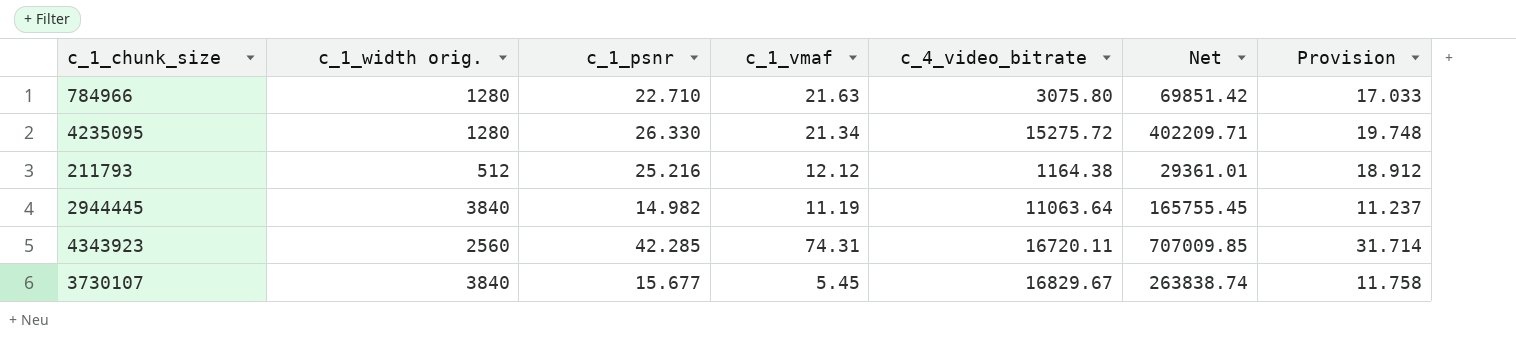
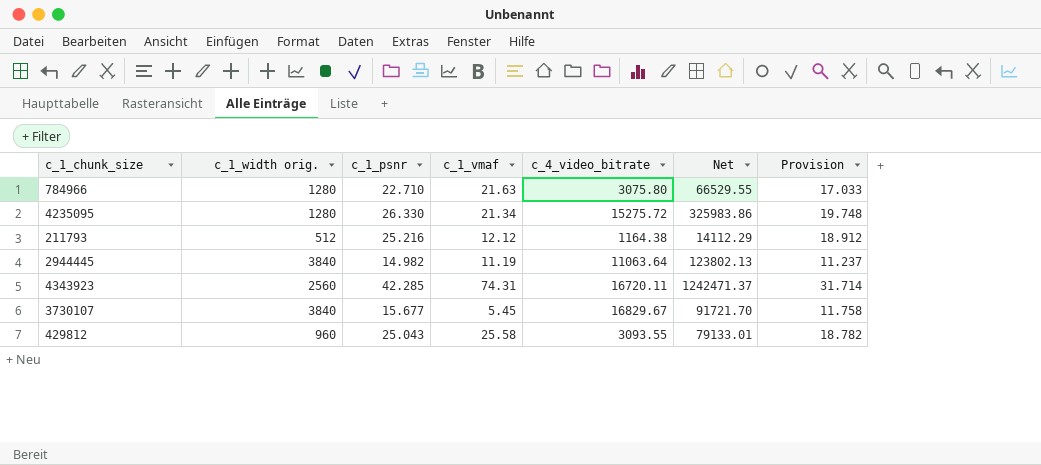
column Net | formula: [c_1_psnr] * [c_4_video_bitrate] -> [c_1_vmaf] * [c_4_video_bitrate]
row 429812: none -> 960 | 25.043 | 25.58 | 3093.55 | 79133.01 | 18.782

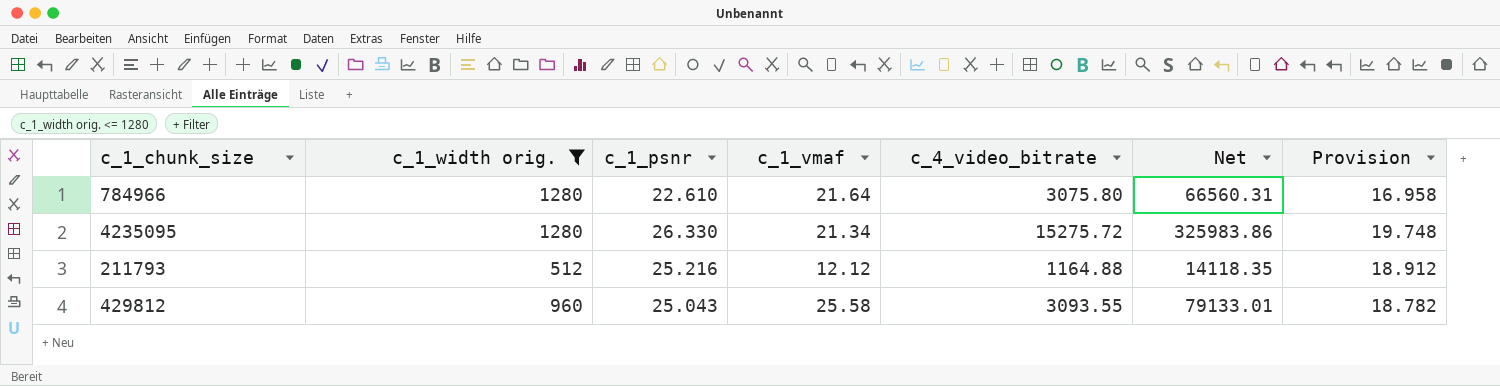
filter: none -> c_1_width orig. <= 1280
784966 | c_1_psnr: 22.710 -> 22.610
784966 | c_1_vmaf: 21.63 -> 21.64
784966 | Net: 66529.55 -> 66560.31
784966 | Provision: 17.033 -> 16.958
211793 | c_4_video_bitrate: 1164.38 -> 1164.88
211793 | Net: 14112.29 -> 14118.35

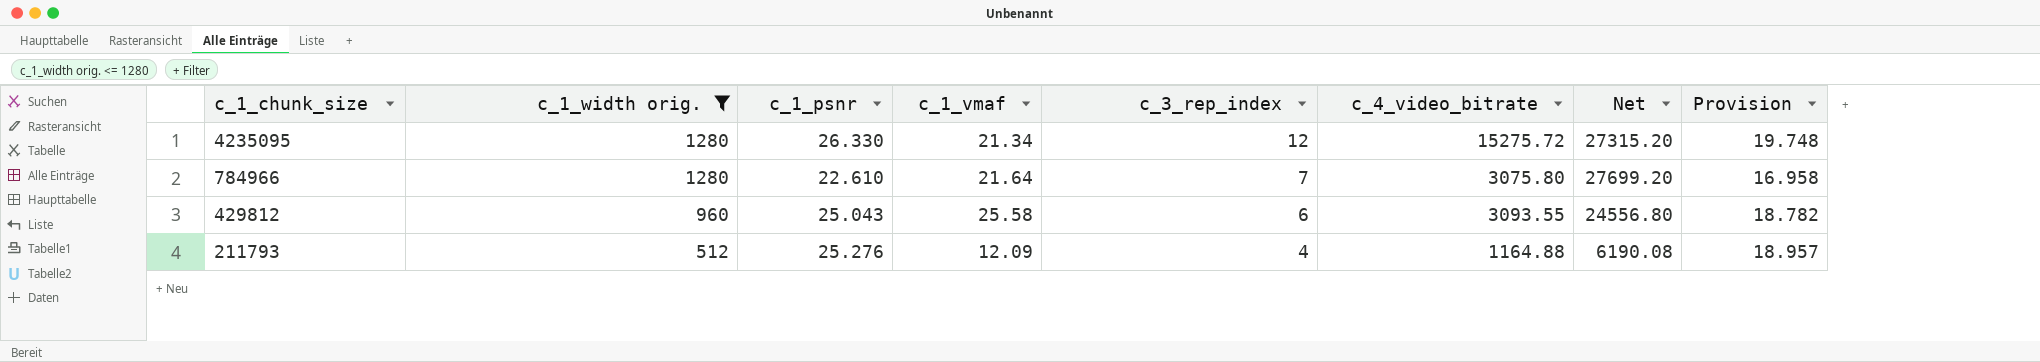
row order: none -> c_1_chunk_size descending
column c_3_rep_index | position: none -> 5
column Net | formula: [c_1_vmaf] * [c_4_video_bitrate] -> [c_1_width orig.] * [c_1_vmaf]
211793 | c_1_psnr: 25.216 -> 25.276
211793 | c_1_vmaf: 12.12 -> 12.09
211793 | Provision: 18.912 -> 18.957

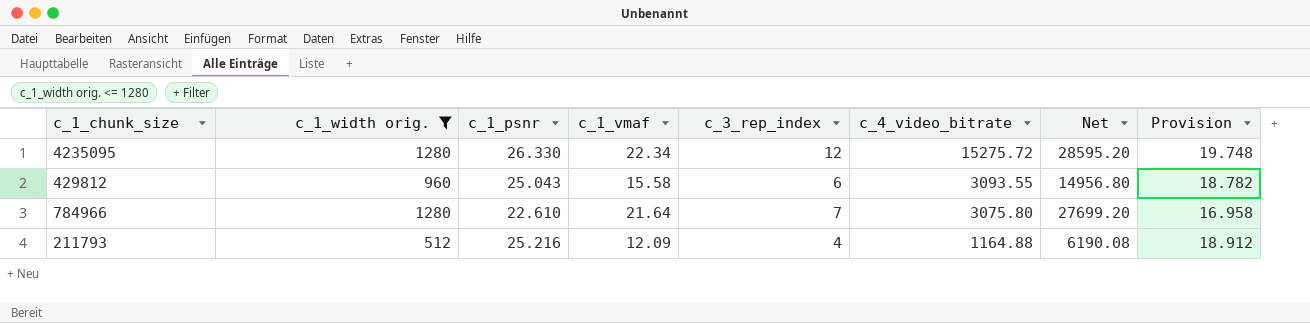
row order: c_1_chunk_size descending -> c_4_video_bitrate descending
4235095 | c_1_vmaf: 21.34 -> 22.34
4235095 | Net: 27315.20 -> 28595.20
429812 | c_1_vmaf: 25.58 -> 15.58
429812 | Net: 24556.80 -> 14956.80
211793 | c_1_psnr: 25.276 -> 25.216
211793 | Provision: 18.957 -> 18.912

